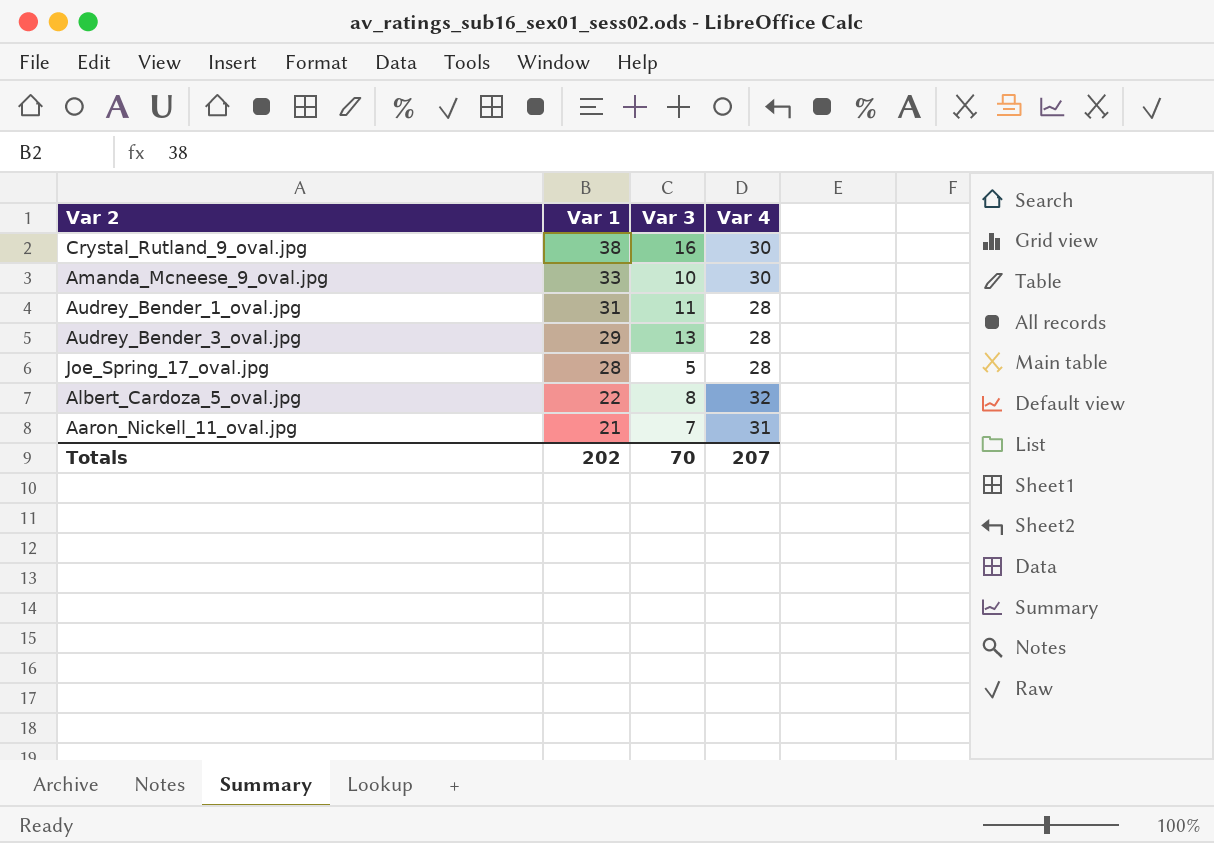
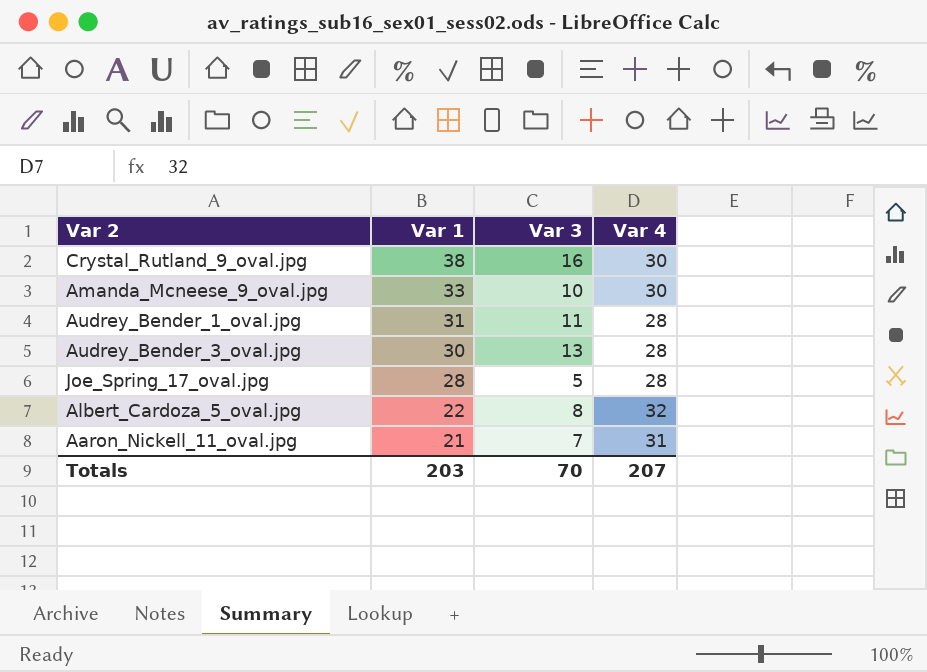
Audrey_Bender_3_oval.jpg | Var 1: 29 -> 30
Totals | Var 1: 202 -> 203

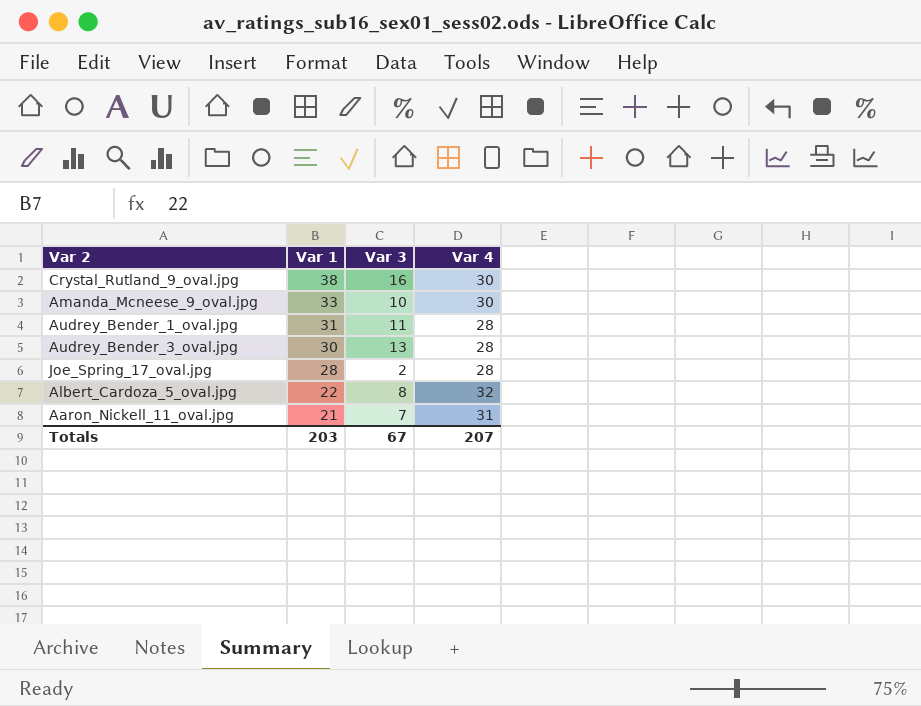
Joe_Spring_17_oval.jpg | Var 3: 5 -> 2
Totals | Var 3: 70 -> 67

